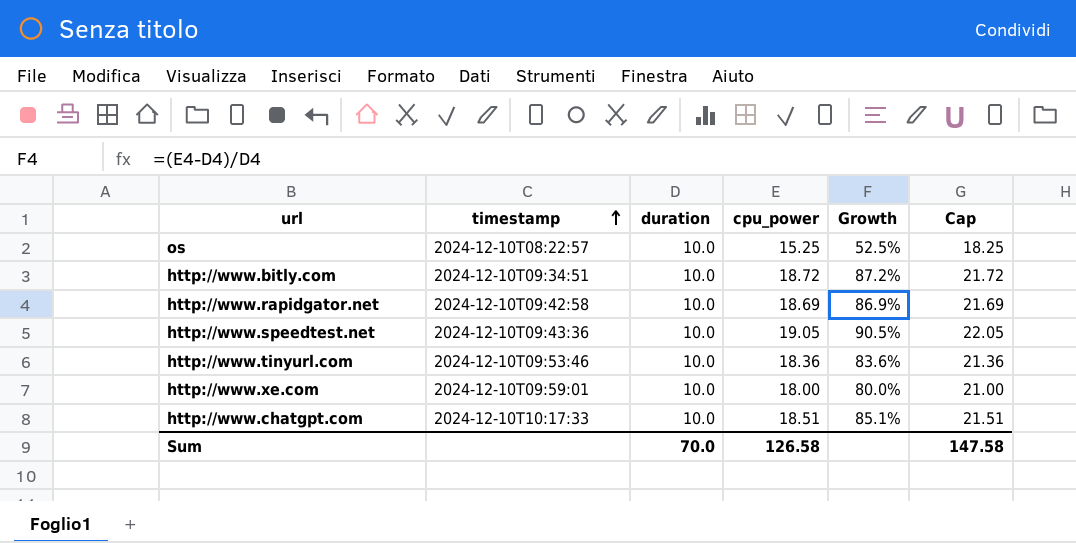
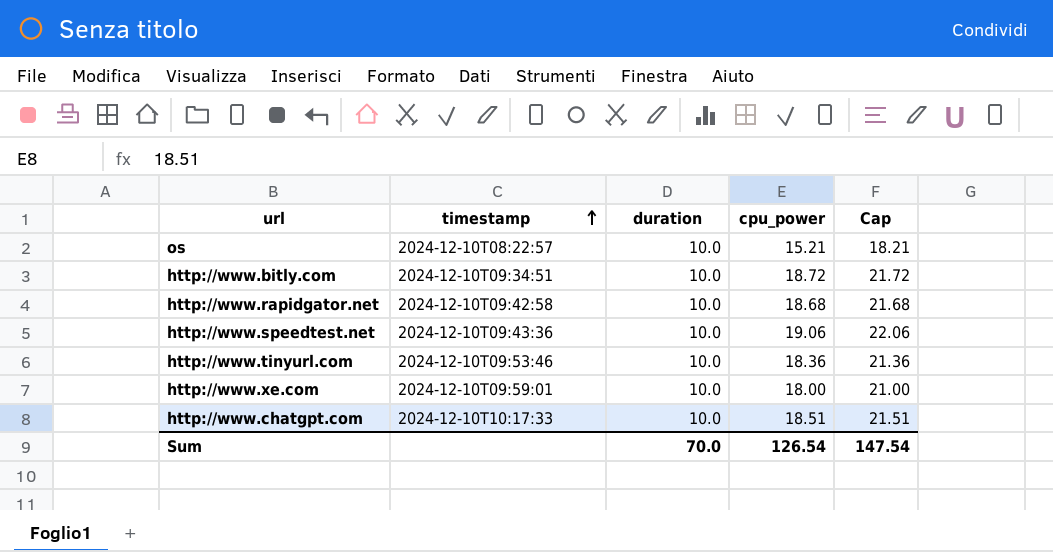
column Growth | formula: ([cpu_power] - [duration]) / [duration] -> none
os | cpu_power: 15.25 -> 15.21
os | Cap: 18.25 -> 18.21
http://www.rapidgator.net | cpu_power: 18.69 -> 18.68
http://www.rapidgator.net | Cap: 21.69 -> 21.68
http://www.speedtest.net | cpu_power: 19.05 -> 19.06
http://www.speedtest.net | Cap: 22.05 -> 22.06
Sum | cpu_power: 126.58 -> 126.54
Sum | Cap: 147.58 -> 147.54

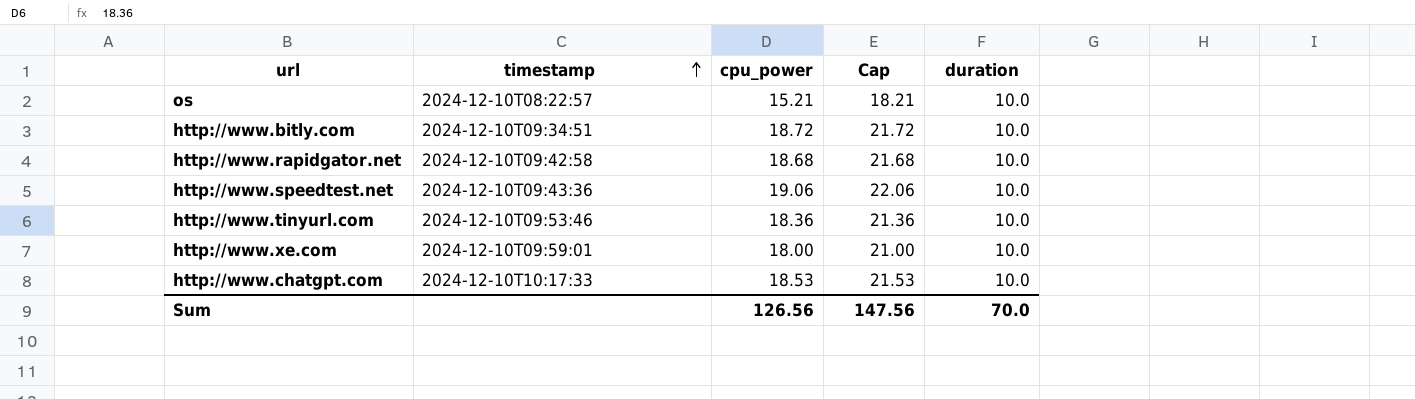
column duration | position: 3 -> 5
http://www.chatgpt.com | cpu_power: 18.51 -> 18.53
http://www.chatgpt.com | Cap: 21.51 -> 21.53
Sum | cpu_power: 126.54 -> 126.56
Sum | Cap: 147.54 -> 147.56

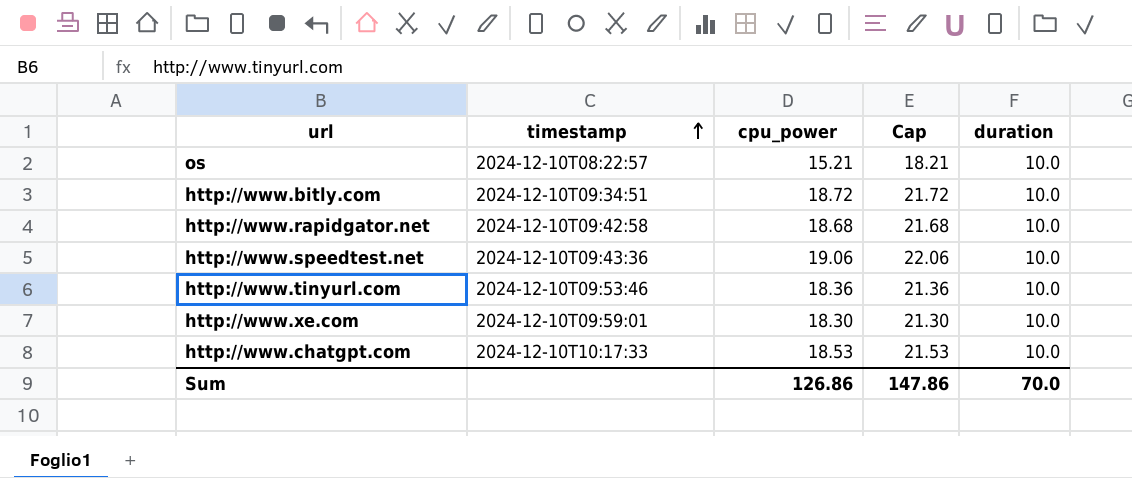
http://www.xe.com | cpu_power: 18.00 -> 18.30
http://www.xe.com | Cap: 21.00 -> 21.30
Sum | cpu_power: 126.56 -> 126.86
Sum | Cap: 147.56 -> 147.86

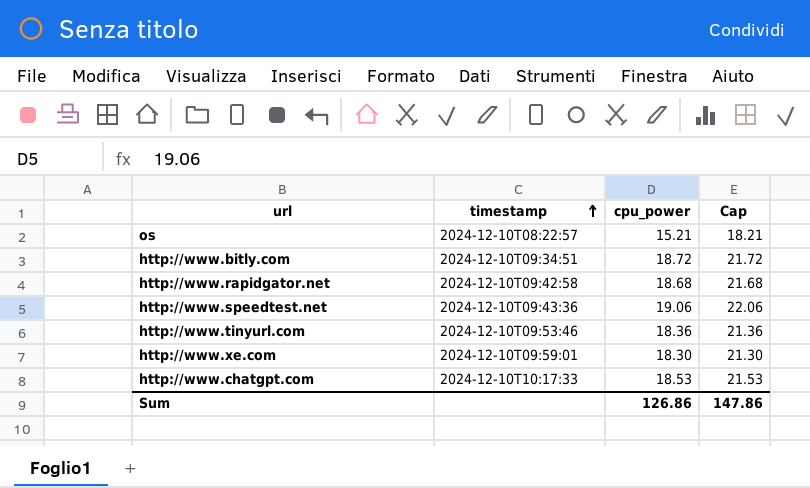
column duration | position: 5 -> none

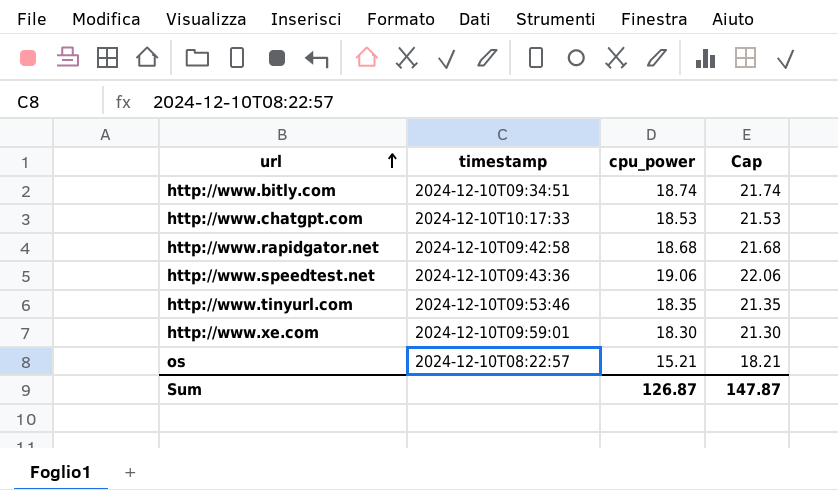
row order: timestamp ascending -> url ascending
http://www.bitly.com | cpu_power: 18.72 -> 18.74
http://www.bitly.com | Cap: 21.72 -> 21.74
http://www.tinyurl.com | cpu_power: 18.36 -> 18.35
http://www.tinyurl.com | Cap: 21.36 -> 21.35
Sum | cpu_power: 126.86 -> 126.87
Sum | Cap: 147.86 -> 147.87

